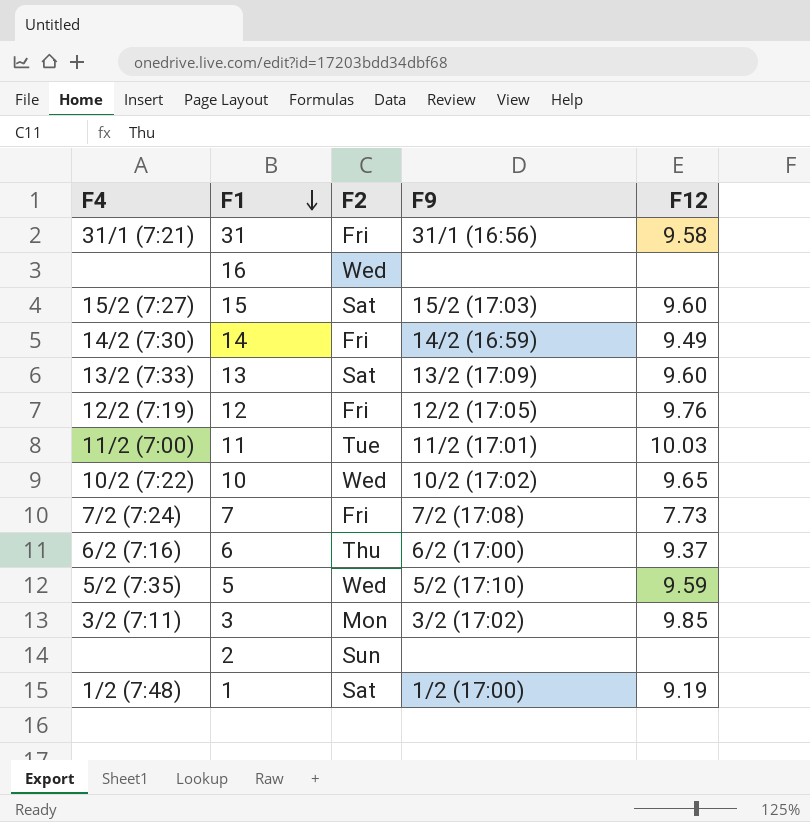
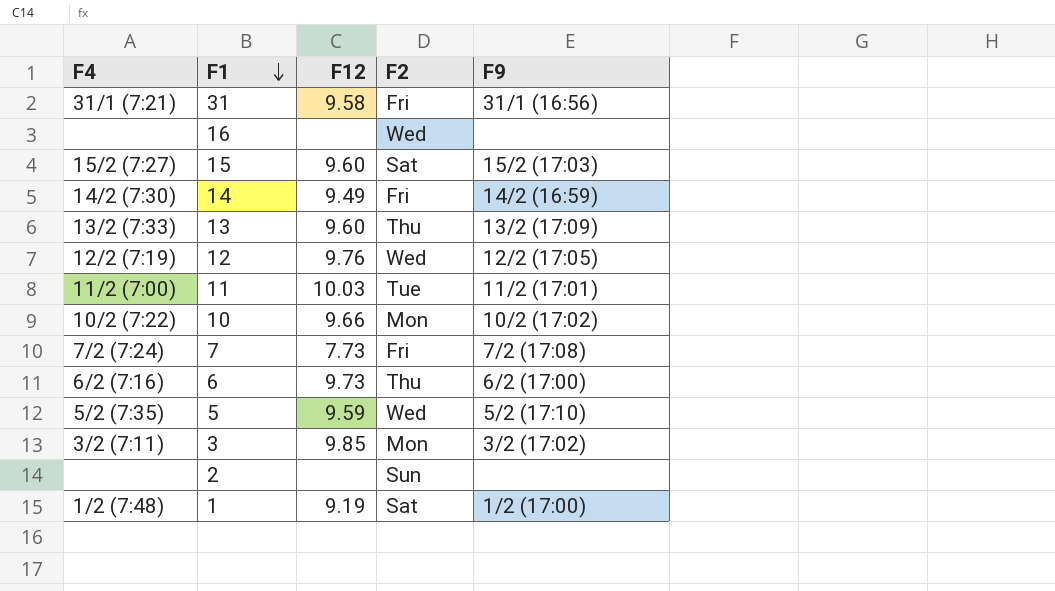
column F12 | position: 5 -> 3
13 | F2: Sat -> Thu
12 | F2: Fri -> Wed
10 | F12: 9.65 -> 9.66
10 | F2: Wed -> Mon
6 | F12: 9.37 -> 9.73

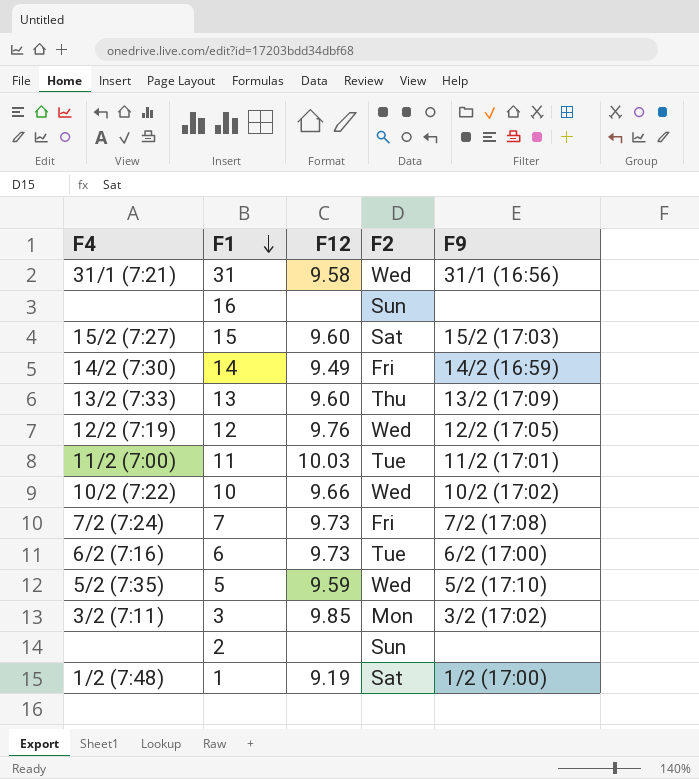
31 | F2: Fri -> Wed
16 | F2: Wed -> Sun
10 | F2: Mon -> Wed
7 | F12: 7.73 -> 9.73
6 | F2: Thu -> Tue

